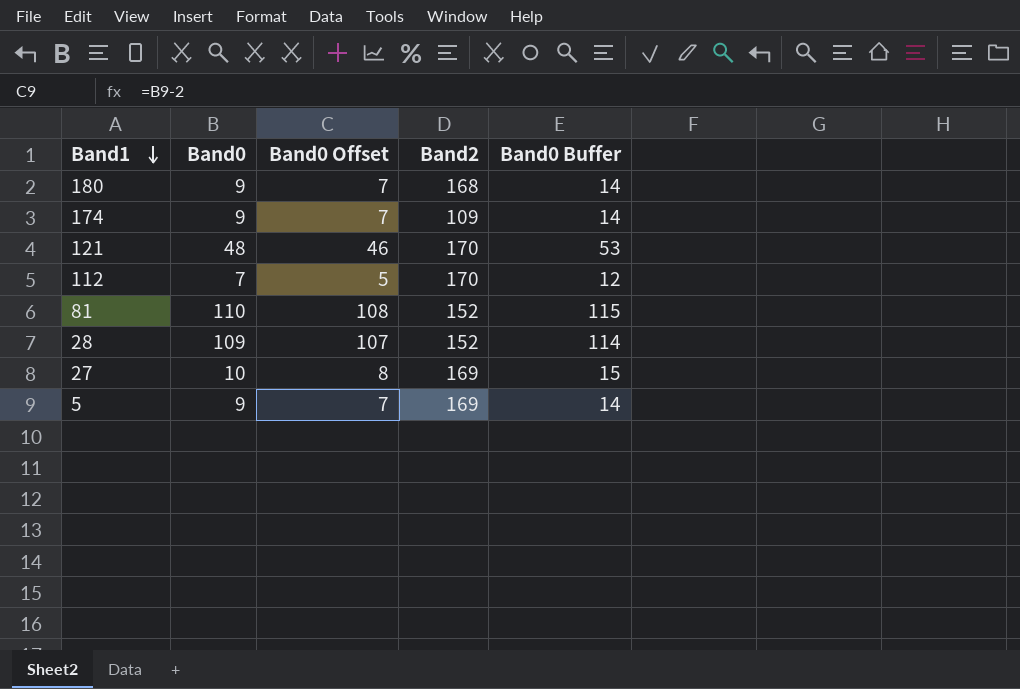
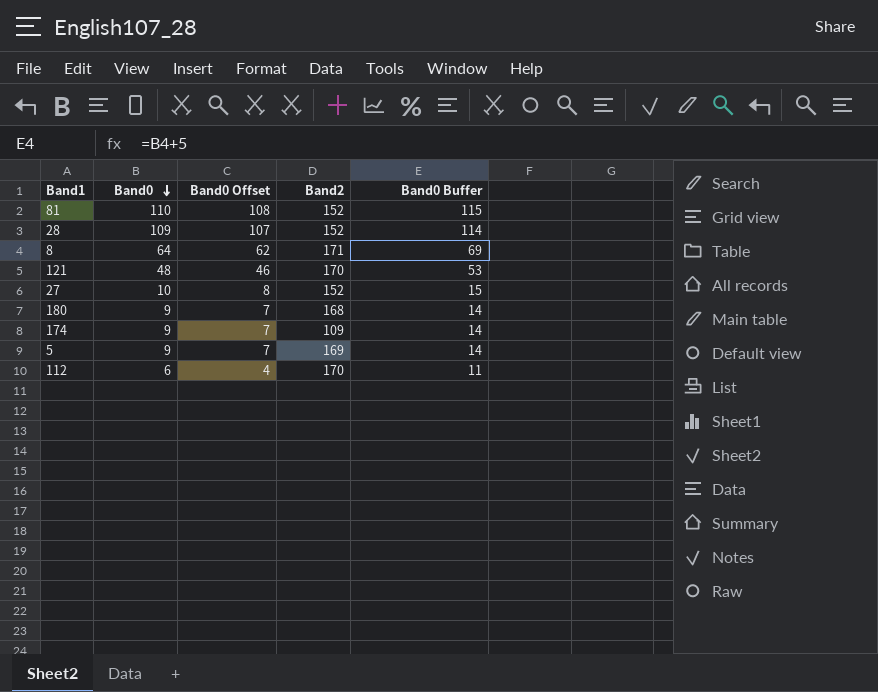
row order: Band1 descending -> Band0 descending
row 8: none -> 64 | 62 | 171 | 69
27 | Band2: 169 -> 152
112 | Band0: 7 -> 6
112 | Band0 Offset: 5 -> 4
112 | Band0 Buffer: 12 -> 11

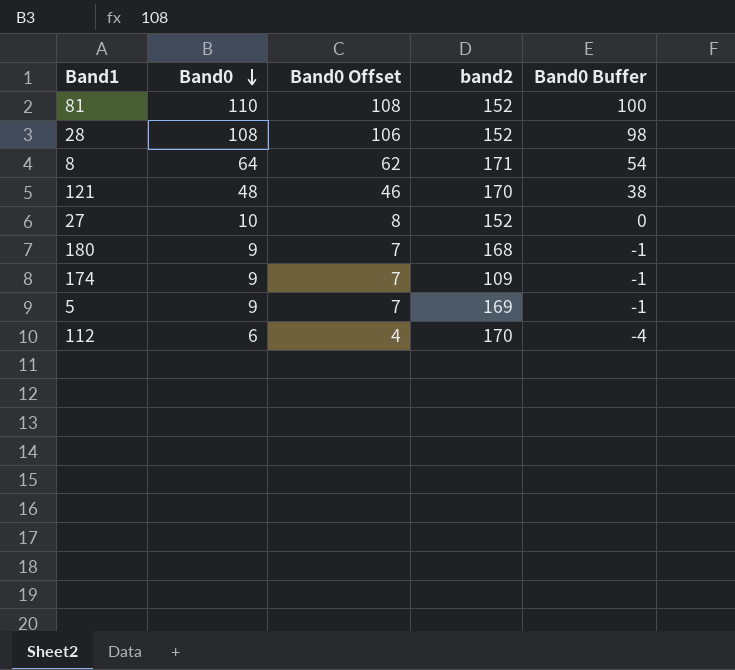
column name: Band2 -> band2
column Band0 Buffer | formula: [Band0] + 5 -> [Band0] - 10
28 | Band0: 109 -> 108
28 | Band0 Offset: 107 -> 106

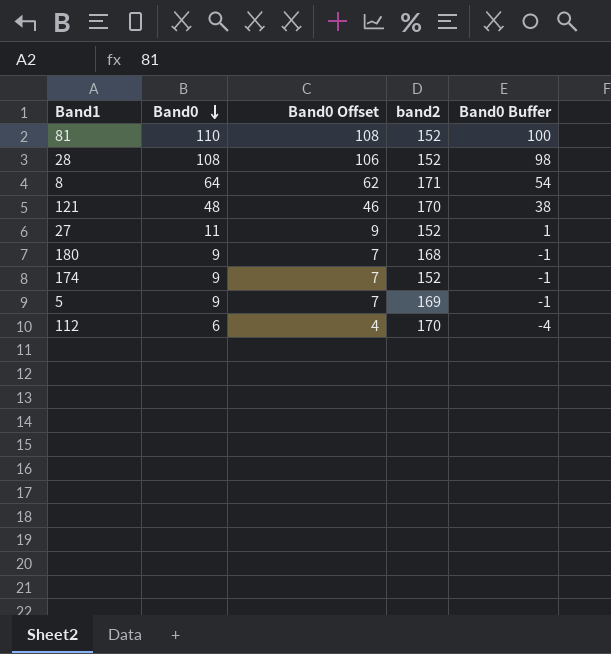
27 | Band0: 10 -> 11
27 | Band0 Offset: 8 -> 9
27 | Band0 Buffer: 0 -> 1
174 | band2: 109 -> 152

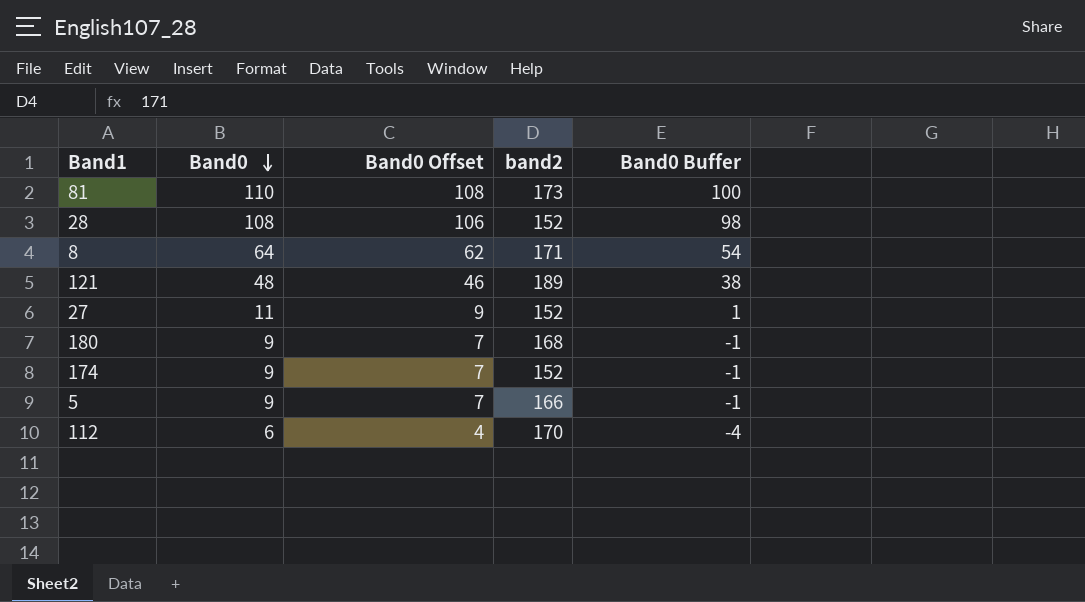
81 | band2: 152 -> 173
121 | band2: 170 -> 189
5 | band2: 169 -> 166

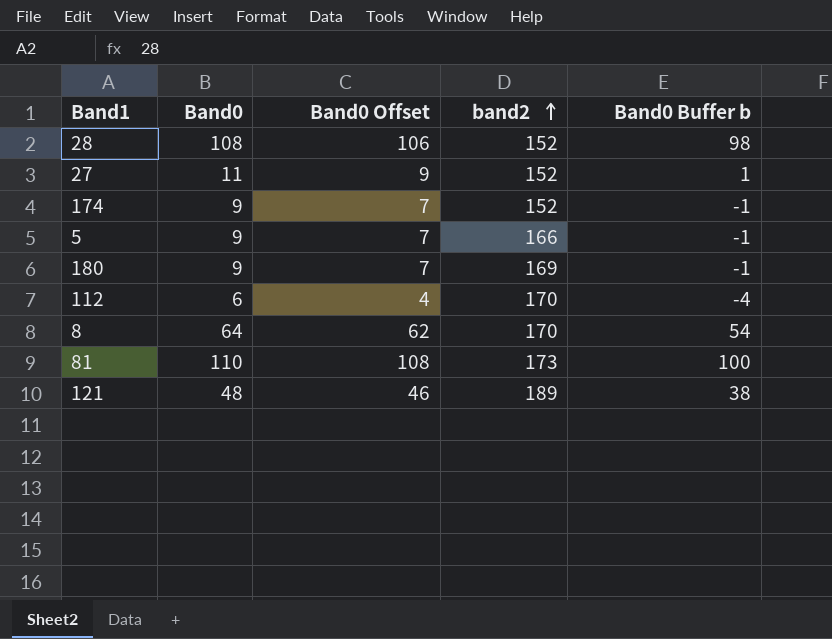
row order: Band0 descending -> band2 ascending
column name: Band0 Buffer -> Band0 Buffer b
180 | band2: 168 -> 169
8 | band2: 171 -> 170

